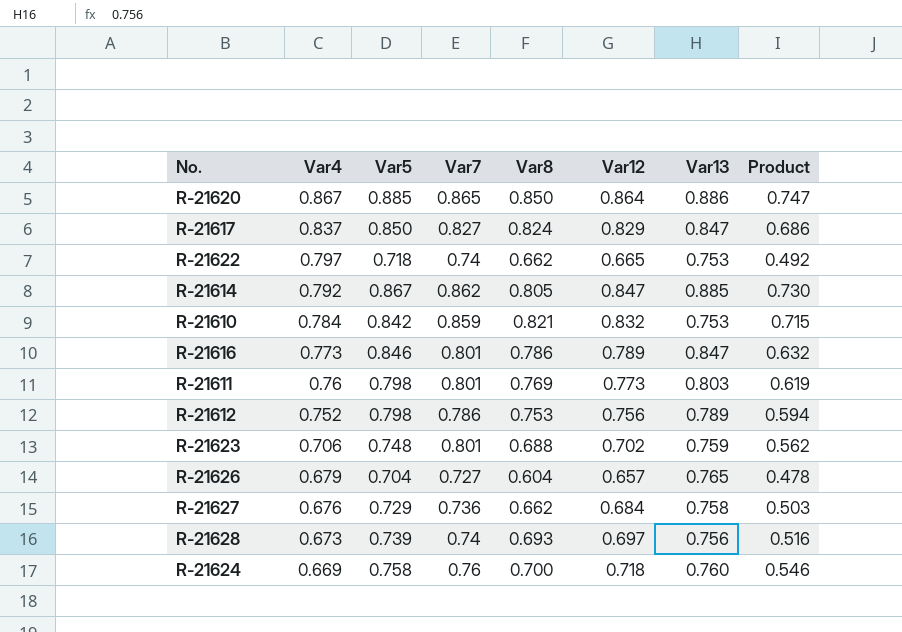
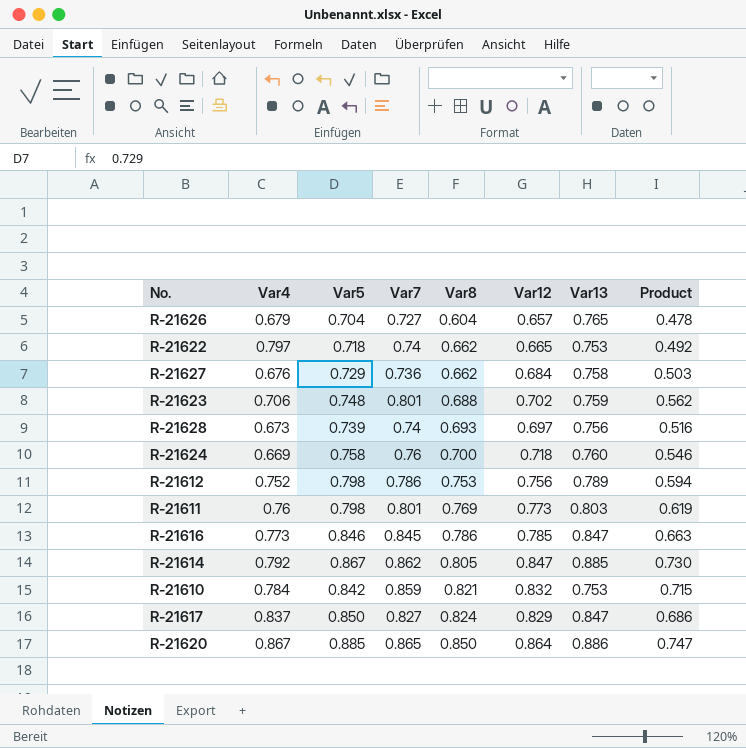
row order: Var4 descending -> Var8 ascending
R-21616 | Var7: 0.801 -> 0.845
R-21616 | Var12: 0.789 -> 0.785
R-21616 | Product: 0.632 -> 0.663

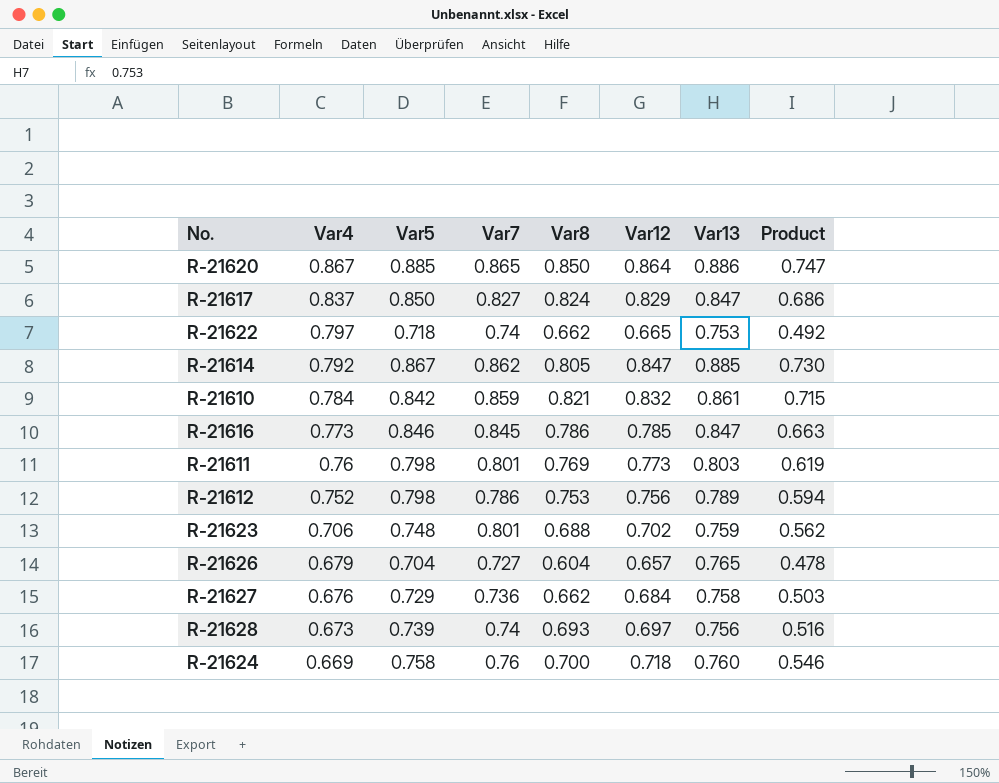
row order: Var8 ascending -> Var4 descending
R-21610 | Var13: 0.753 -> 0.861

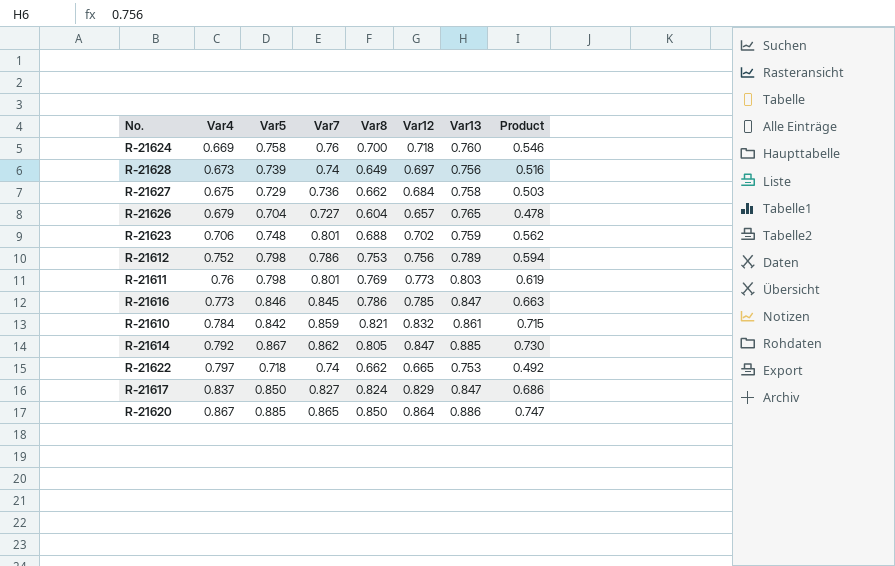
row order: Var4 descending -> Var4 ascending
R-21628 | Var8: 0.693 -> 0.649
R-21627 | Var4: 0.676 -> 0.675

